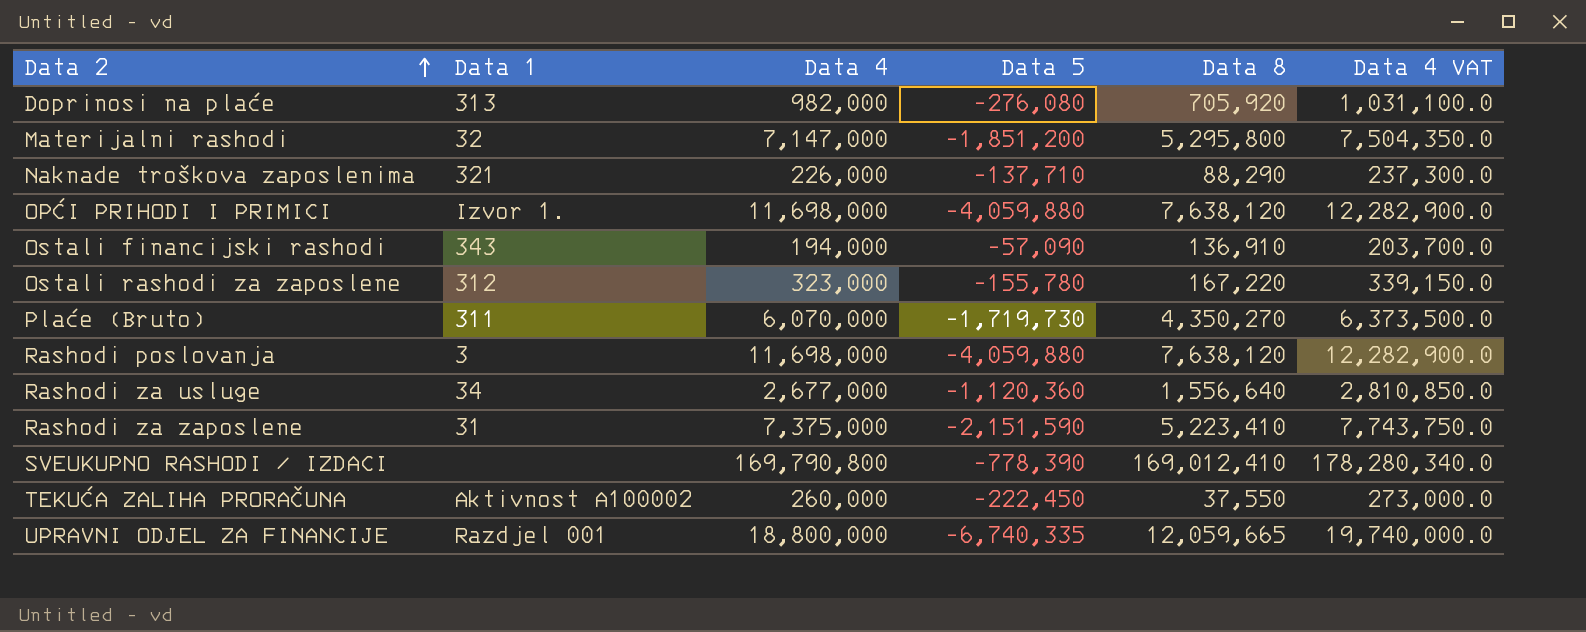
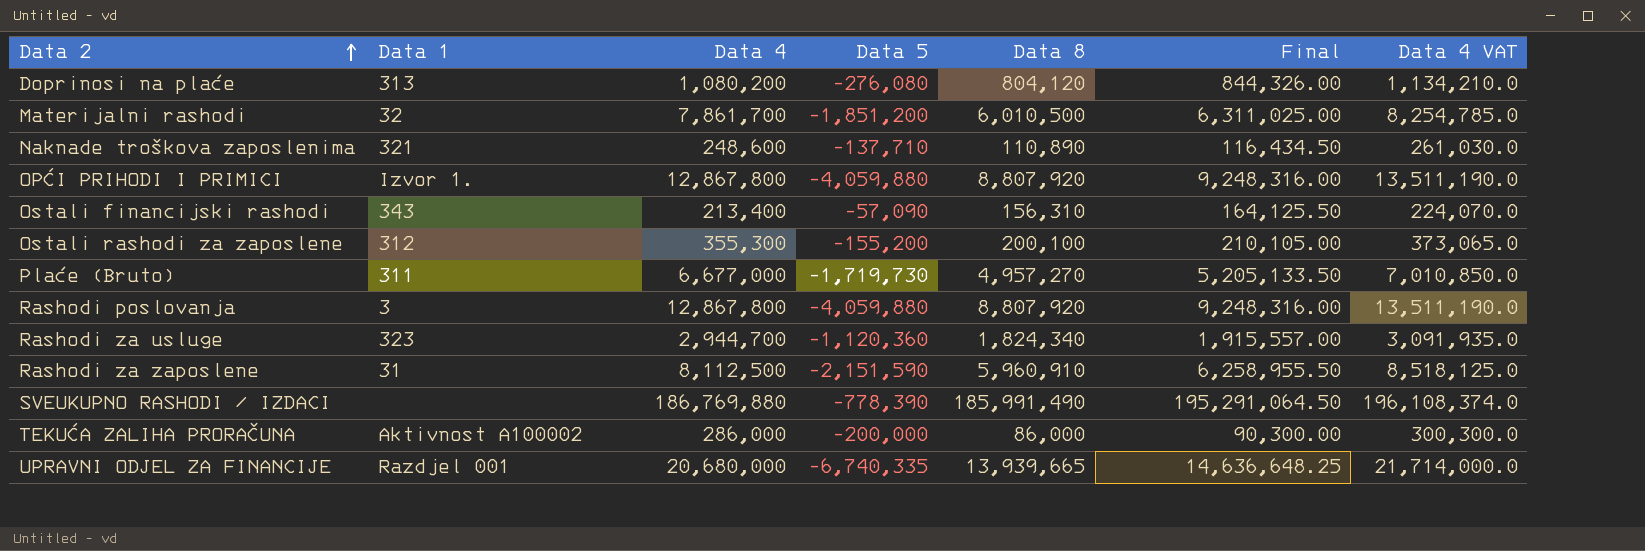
column Final | formula: none -> [Data 8] * 1.05
Doprinosi na plaće | Data 4: 982,000 -> 1,080,200
Doprinosi na plaće | Data 8: 705,920 -> 804,120
Doprinosi na plaće | Data 4 VAT: 1,031,100.0 -> 1,134,210.0
Materijalni rashodi | Data 4: 7,147,000 -> 7,861,700
Materijalni rashodi | Data 8: 5,295,800 -> 6,010,500
Materijalni rashodi | Data 4 VAT: 7,504,350.0 -> 8,254,785.0
Naknade troškova zaposlenima | Data 4: 226,000 -> 248,600
Naknade troškova zaposlenima | Data 8: 88,290 -> 110,890
Naknade troškova zaposlenima | Data 4 VAT: 237,300.0 -> 261,030.0
OPĆI PRIHODI I PRIMICI | Data 4: 11,698,000 -> 12,867,800
OPĆI PRIHODI I PRIMICI | Data 8: 7,638,120 -> 8,807,920
OPĆI PRIHODI I PRIMICI | Data 4 VAT: 12,282,900.0 -> 13,511,190.0
Ostali financijski rashodi | Data 4: 194,000 -> 213,400
Ostali financijski rashodi | Data 8: 136,910 -> 156,310
Ostali financijski rashodi | Data 4 VAT: 203,700.0 -> 224,070.0
Ostali rashodi za zaposlene | Data 4: 323,000 -> 355,300
Ostali rashodi za zaposlene | Data 5: -155,780 -> -155,200
Ostali rashodi za zaposlene | Data 8: 167,220 -> 200,100
Ostali rashodi za zaposlene | Data 4 VAT: 339,150.0 -> 373,065.0
Plaće (Bruto) | Data 4: 6,070,000 -> 6,677,000
Plaće (Bruto) | Data 8: 4,350,270 -> 4,957,270
Plaće (Bruto) | Data 4 VAT: 6,373,500.0 -> 7,010,850.0
Rashodi poslovanja | Data 4: 11,698,000 -> 12,867,800
Rashodi poslovanja | Data 8: 7,638,120 -> 8,807,920
Rashodi poslovanja | Data 4 VAT: 12,282,900.0 -> 13,511,190.0
Rashodi za usluge | Data 1: 34 -> 323
Rashodi za usluge | Data 4: 2,677,000 -> 2,944,700
Rashodi za usluge | Data 8: 1,556,640 -> 1,824,340
Rashodi za usluge | Data 4 VAT: 2,810,850.0 -> 3,091,935.0
Rashodi za zaposlene | Data 4: 7,375,000 -> 8,112,500
Rashodi za zaposlene | Data 8: 5,223,410 -> 5,960,910
Rashodi za zaposlene | Data 4 VAT: 7,743,750.0 -> 8,518,125.0
SVEUKUPNO RASHODI / IZDACI | Data 4: 169,790,800 -> 186,769,880
SVEUKUPNO RASHODI / IZDACI | Data 8: 169,012,410 -> 185,991,490
SVEUKUPNO RASHODI / IZDACI | Data 4 VAT: 178,280,340.0 -> 196,108,374.0
TEKUĆA ZALIHA PRORAČUNA | Data 4: 260,000 -> 286,000
TEKUĆA ZALIHA PRORAČUNA | Data 5: -222,450 -> -200,000
TEKUĆA ZALIHA PRORAČUNA | Data 8: 37,550 -> 86,000
TEKUĆA ZALIHA PRORAČUNA | Data 4 VAT: 273,000.0 -> 300,300.0
UPRAVNI ODJEL ZA FINANCIJE | Data 4: 18,800,000 -> 20,680,000
UPRAVNI ODJEL ZA FINANCIJE | Data 8: 12,059,665 -> 13,939,665
UPRAVNI ODJEL ZA FINANCIJE | Data 4 VAT: 19,740,000.0 -> 21,714,000.0

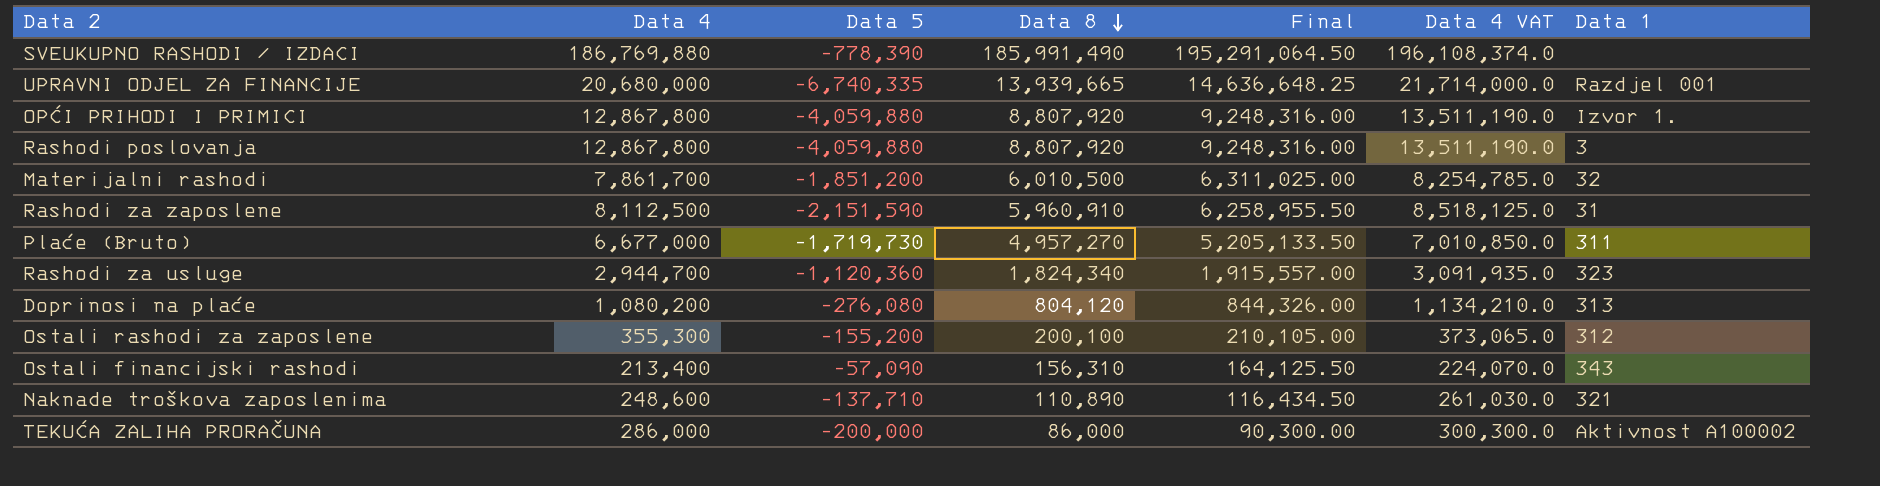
row order: Data 2 ascending -> Data 8 descending
column Data 1 | position: 2 -> 7

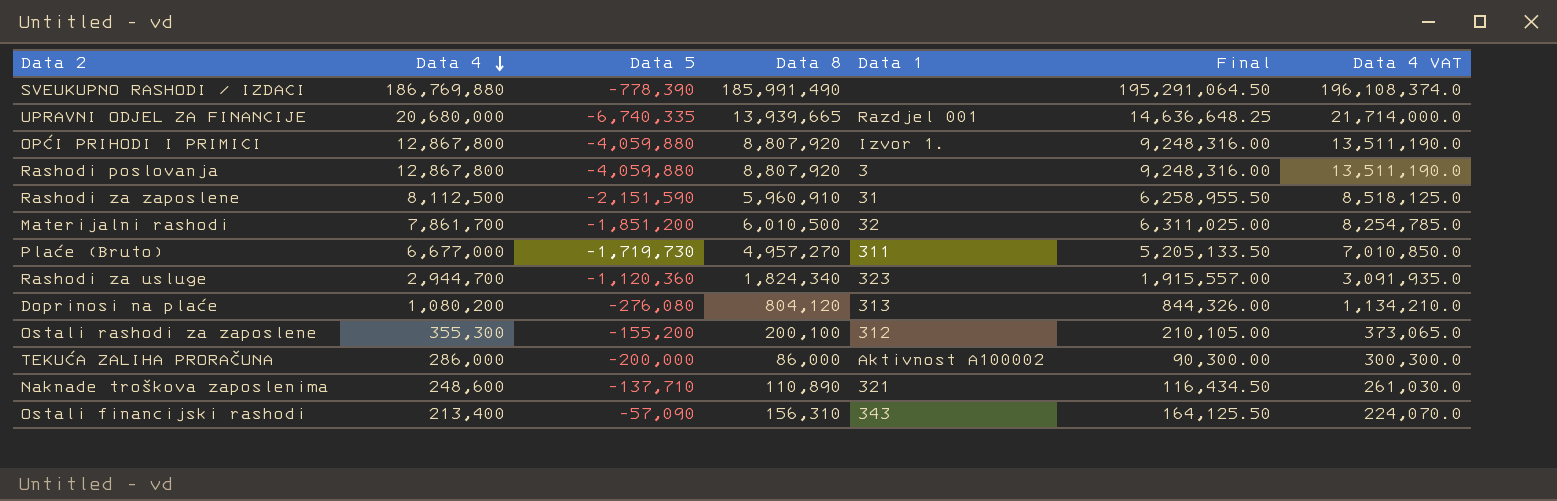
row order: Data 8 descending -> Data 4 descending
column Data 1 | position: 7 -> 5

